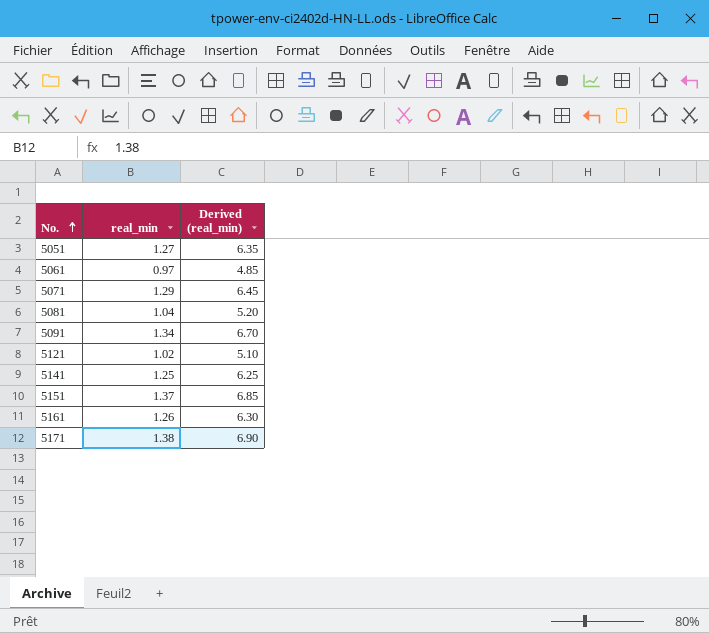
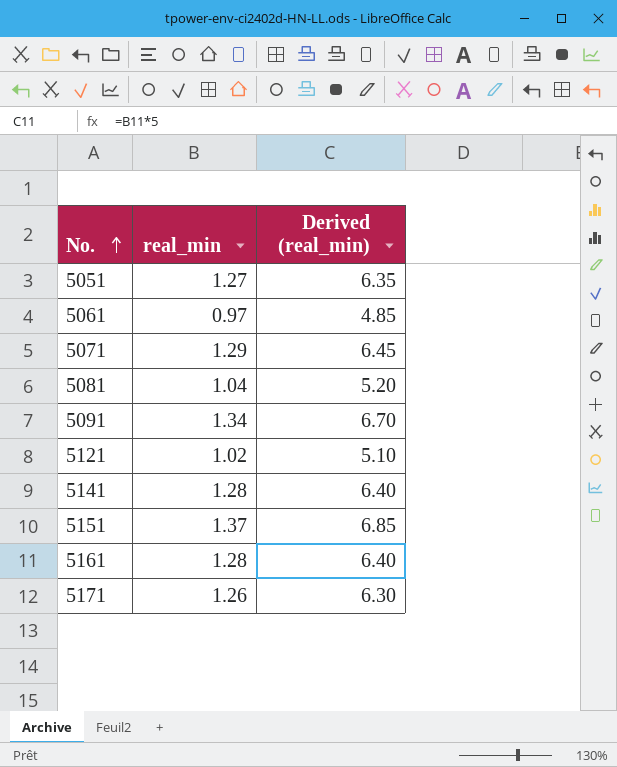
5141 | real_min: 1.25 -> 1.28
5141 | Derived (real_min): 6.25 -> 6.40
5161 | real_min: 1.26 -> 1.28
5161 | Derived (real_min): 6.30 -> 6.40
5171 | real_min: 1.38 -> 1.26
5171 | Derived (real_min): 6.90 -> 6.30

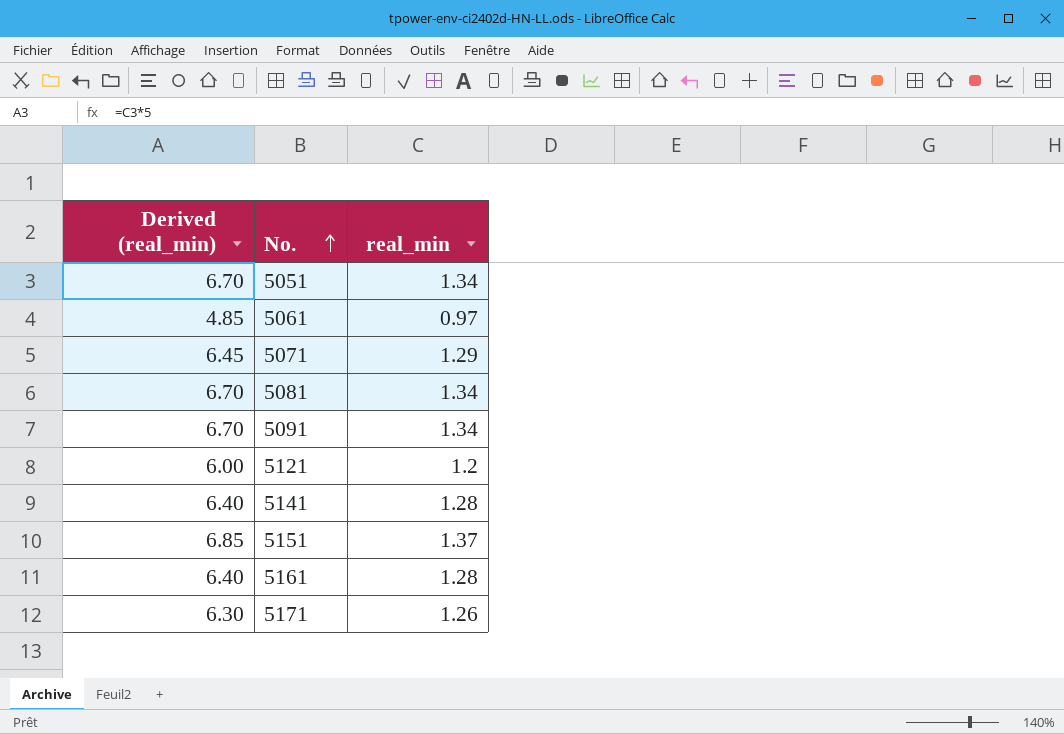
column Derived (real_min) | position: 3 -> 1
5051 | Derived (real_min): 6.35 -> 6.70
5051 | real_min: 1.27 -> 1.34
5081 | Derived (real_min): 5.20 -> 6.70
5081 | real_min: 1.04 -> 1.34
5121 | Derived (real_min): 5.10 -> 6.00
5121 | real_min: 1.02 -> 1.2

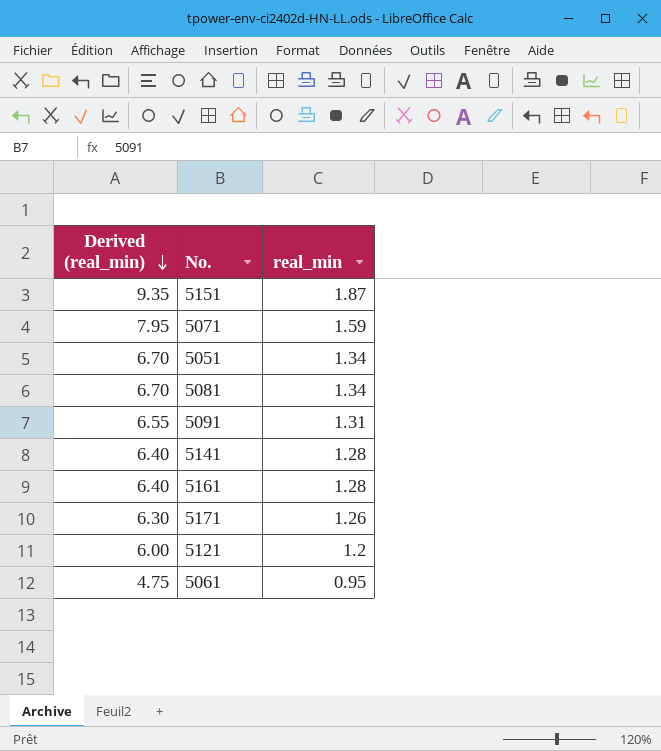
row order: No. ascending -> Derived (real_min) descending
5151 | Derived (real_min): 6.85 -> 9.35
5151 | real_min: 1.37 -> 1.87
5071 | Derived (real_min): 6.45 -> 7.95
5071 | real_min: 1.29 -> 1.59
5091 | Derived (real_min): 6.70 -> 6.55
5091 | real_min: 1.34 -> 1.31
5061 | Derived (real_min): 4.85 -> 4.75
5061 | real_min: 0.97 -> 0.95

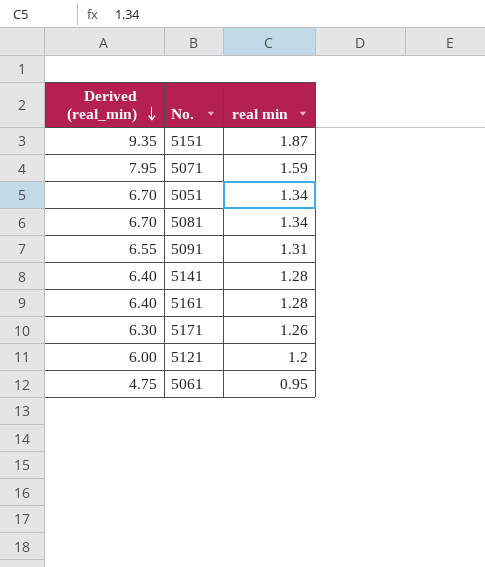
column name: real_min -> real min

